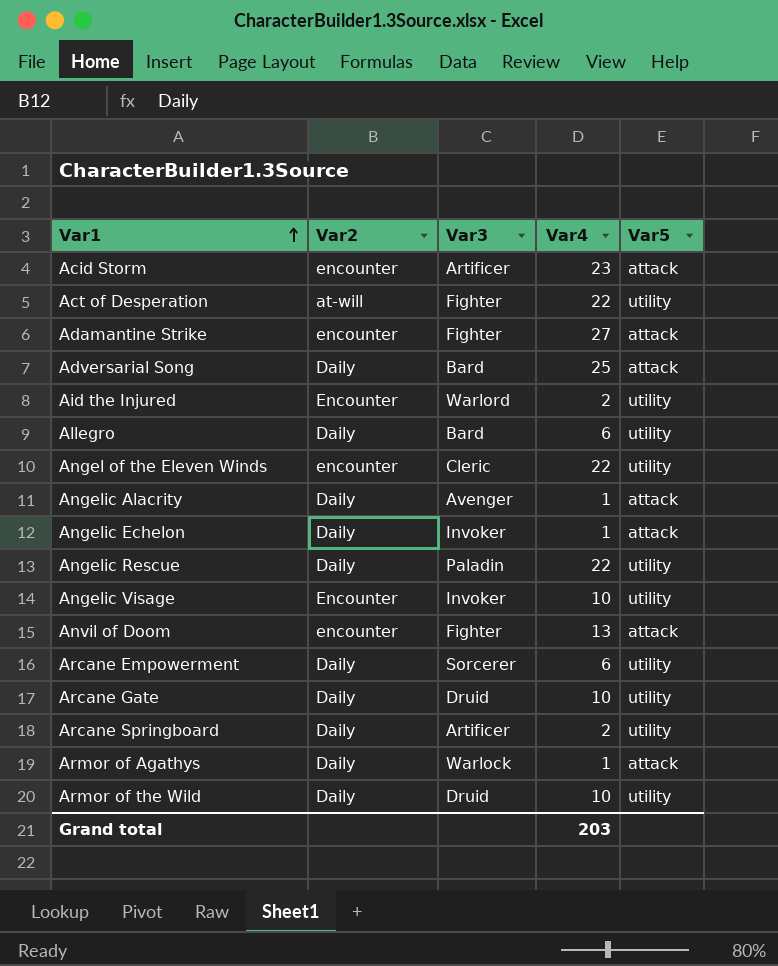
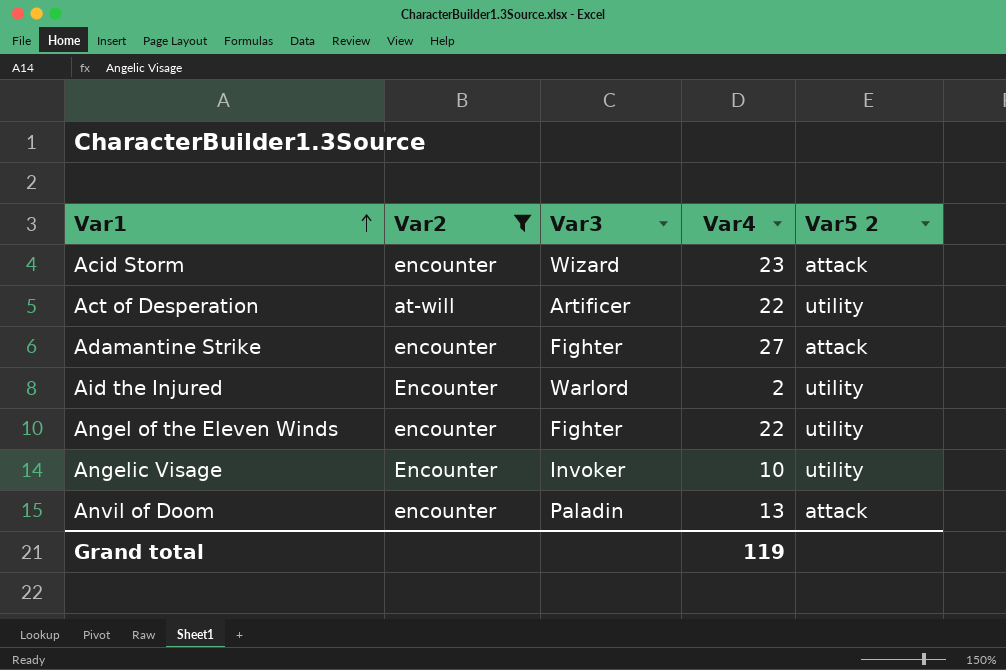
filter: none -> Var2 != Daily
column name: Var5 -> Var5 2
Acid Storm | Var3: Artificer -> Wizard
Act of Desperation | Var3: Fighter -> Artificer
Angel of the Eleven Winds | Var3: Cleric -> Fighter
Anvil of Doom | Var3: Fighter -> Paladin
Grand total | Var4: 203 -> 119

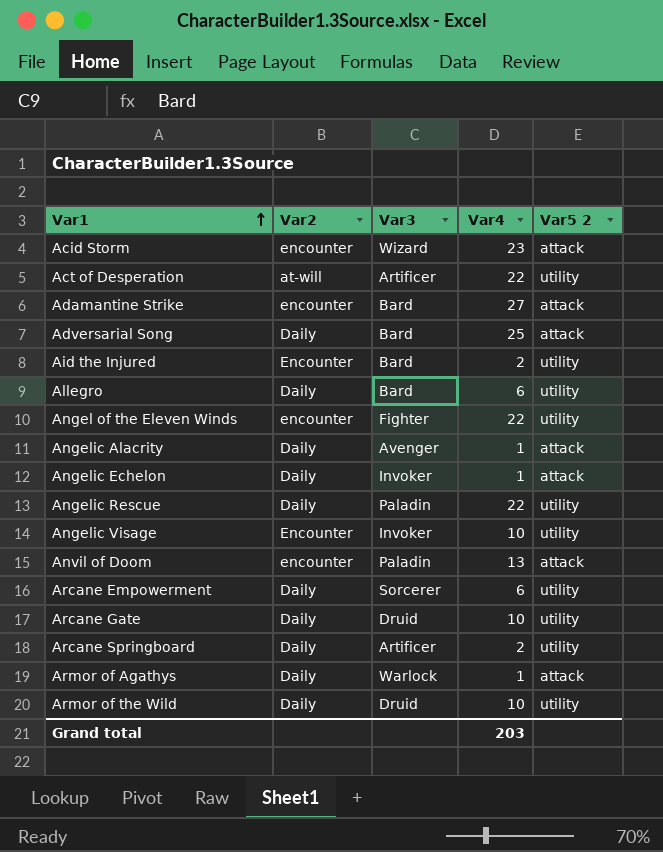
filter: Var2 != Daily -> none
Adamantine Strike | Var3: Fighter -> Bard
Aid the Injured | Var3: Warlord -> Bard
Grand total | Var4: 119 -> 203

